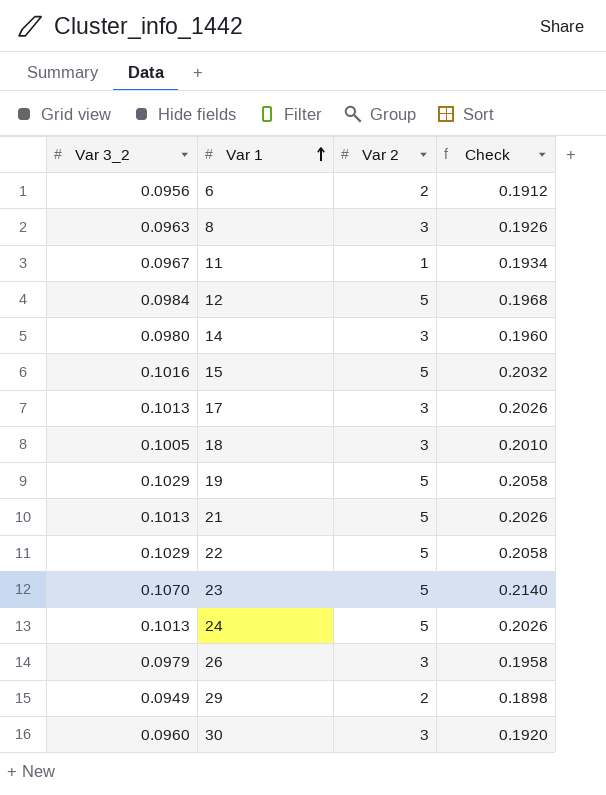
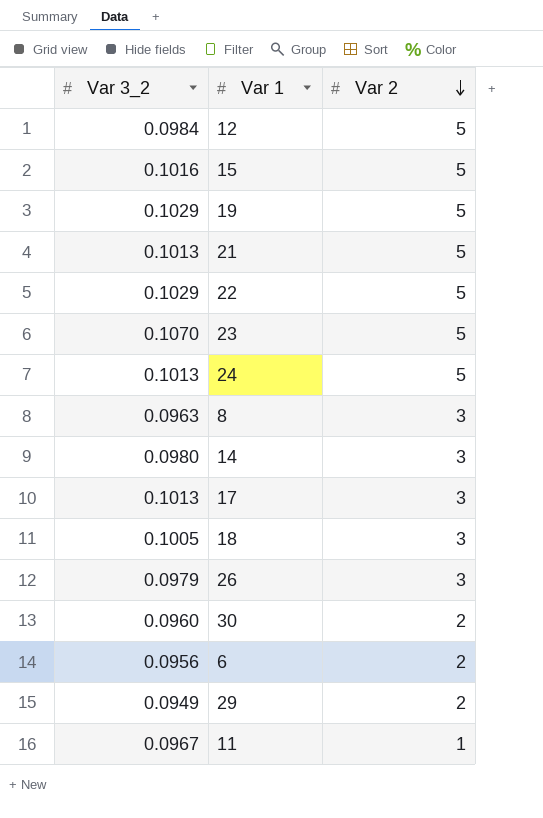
row order: Var 1 ascending -> Var 2 descending
column Check | formula: [Var 3_2] * 2 -> none
30 | Var 2: 3 -> 2

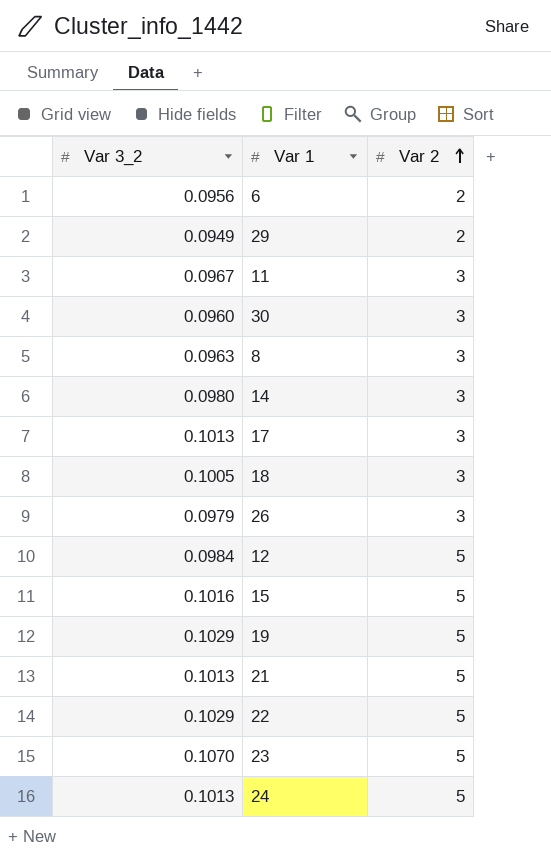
row order: Var 2 descending -> Var 2 ascending
11 | Var 2: 1 -> 3
30 | Var 2: 2 -> 3

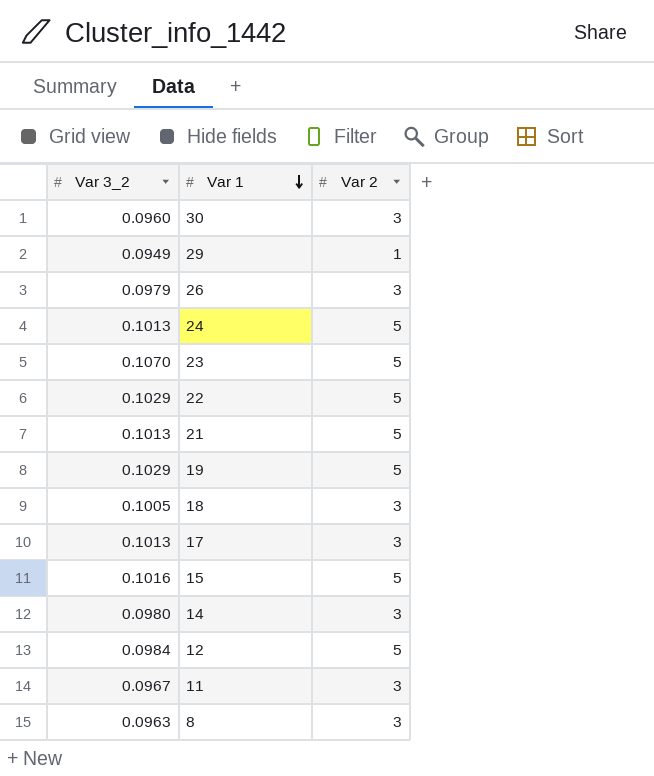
row order: Var 2 ascending -> Var 1 descending
row 6: 0.0956 | 2 -> none
29 | Var 2: 2 -> 1

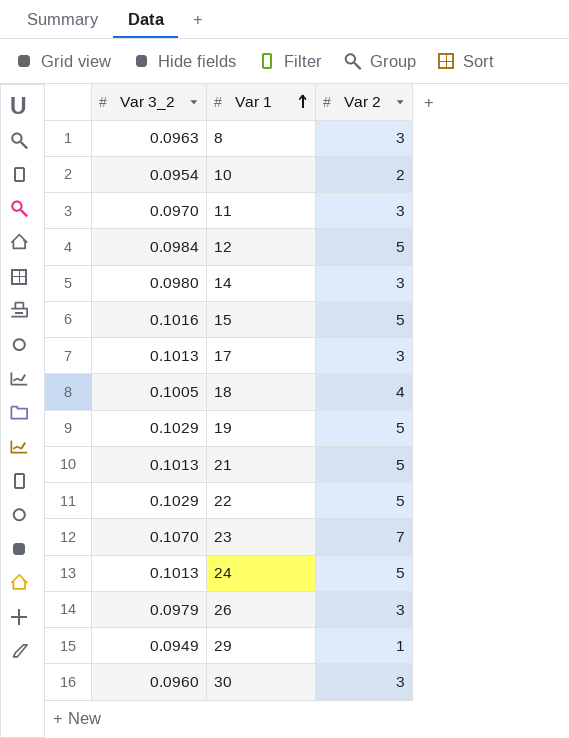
row order: Var 1 descending -> Var 1 ascending
row 10: none -> 0.0954 | 2
11 | Var 3_2: 0.0967 -> 0.0970
18 | Var 2: 3 -> 4
23 | Var 2: 5 -> 7

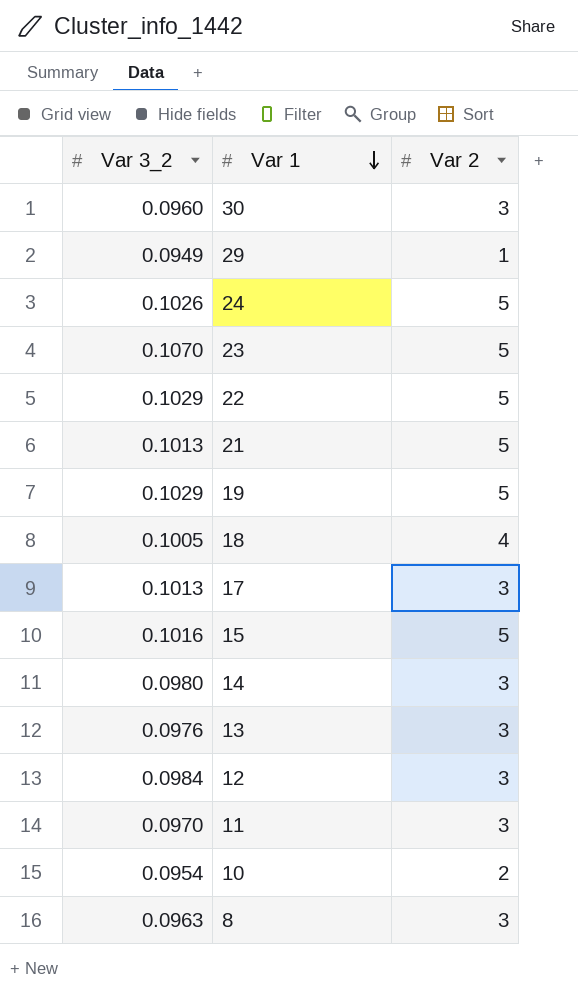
row order: Var 1 ascending -> Var 1 descending
row 26: 0.0979 | 3 -> none
24 | Var 3_2: 0.1013 -> 0.1026
23 | Var 2: 7 -> 5
row 13: none -> 0.0976 | 3
12 | Var 2: 5 -> 3

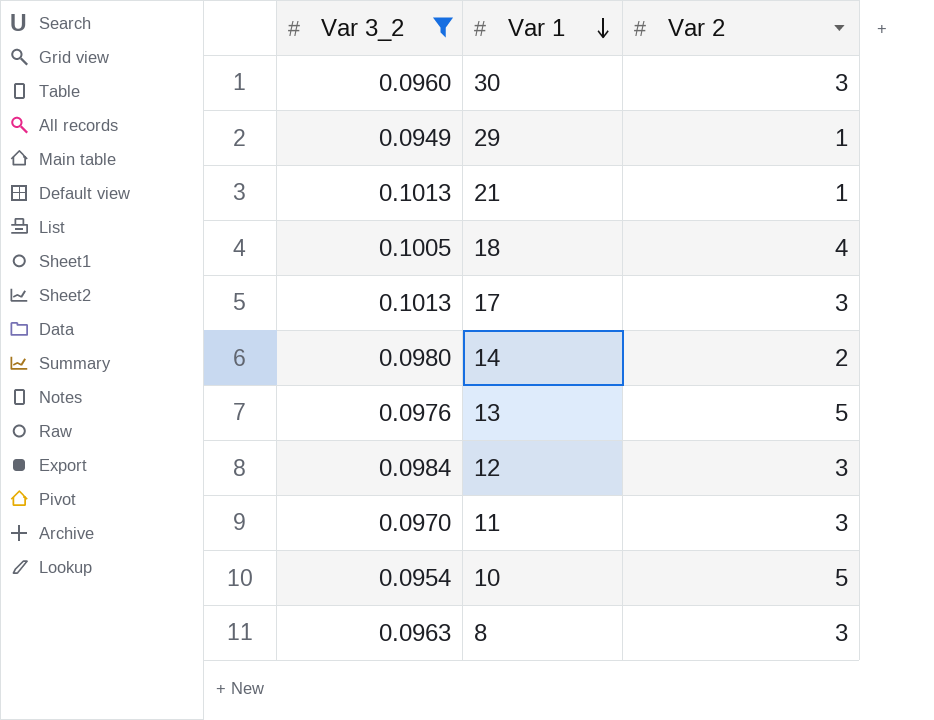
filter: none -> Var 3_2 <= 0.1013
21 | Var 2: 5 -> 1
14 | Var 2: 3 -> 2
13 | Var 2: 3 -> 5
10 | Var 2: 2 -> 5

